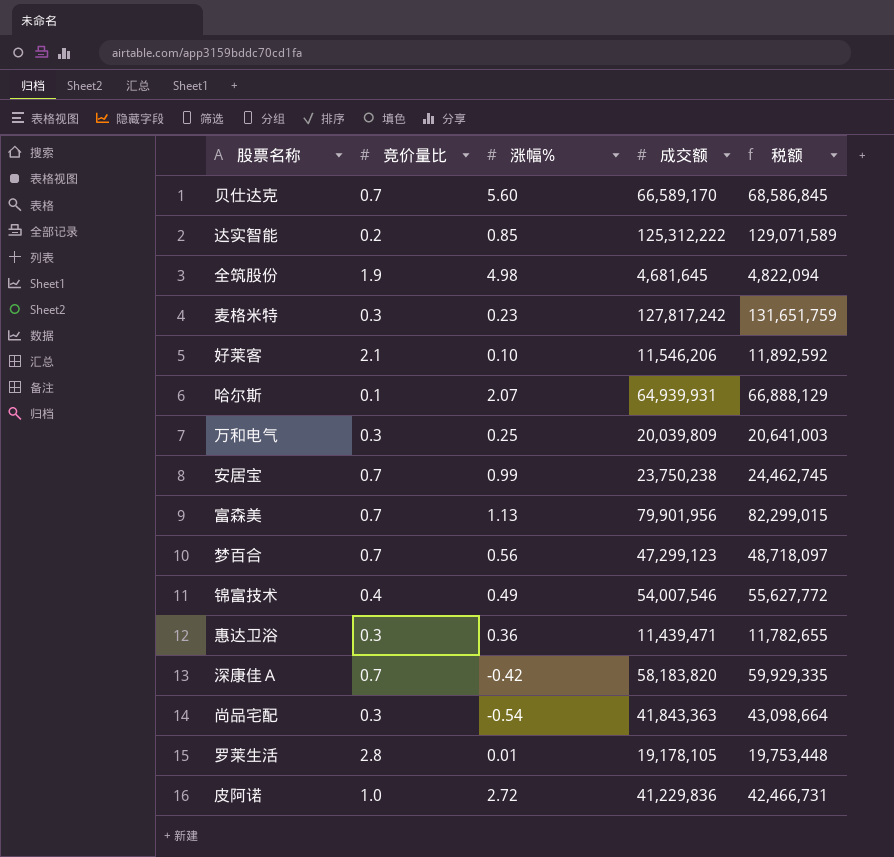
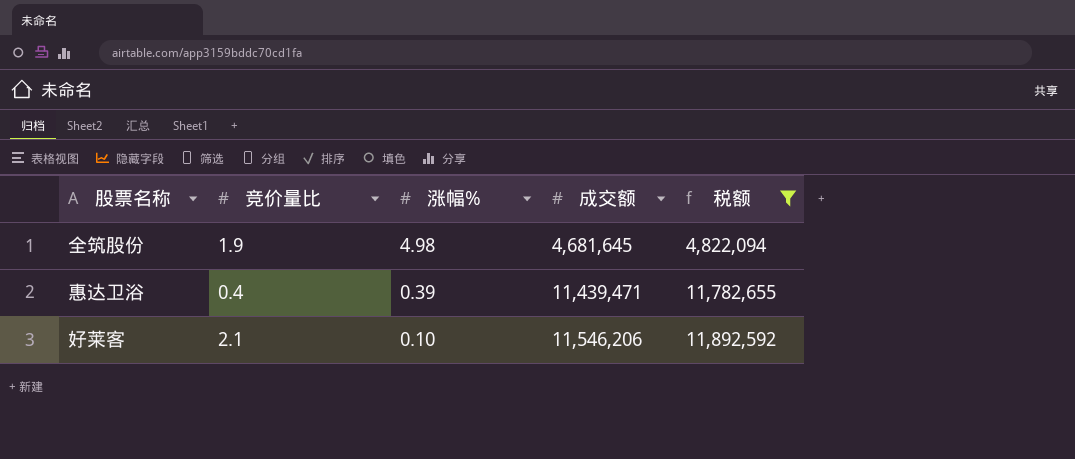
filter: none -> 税额 <= 11,892,592
row order: none -> 涨幅% descending
惠达卫浴 | 竞价量比: 0.3 -> 0.4
惠达卫浴 | 涨幅%: 0.36 -> 0.39

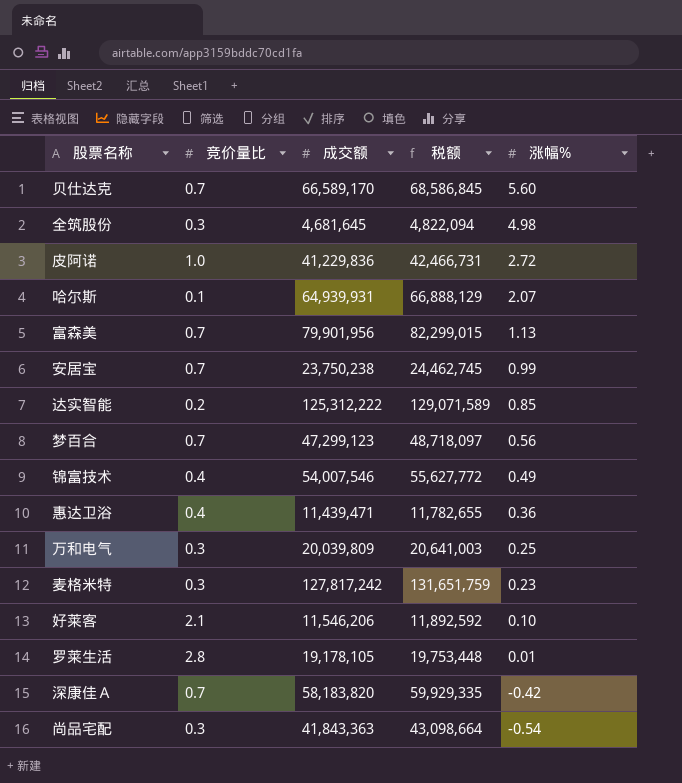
filter: 税额 <= 11,892,592 -> none
column 涨幅% | position: 3 -> 5
全筑股份 | 竞价量比: 1.9 -> 0.3
惠达卫浴 | 涨幅%: 0.39 -> 0.36

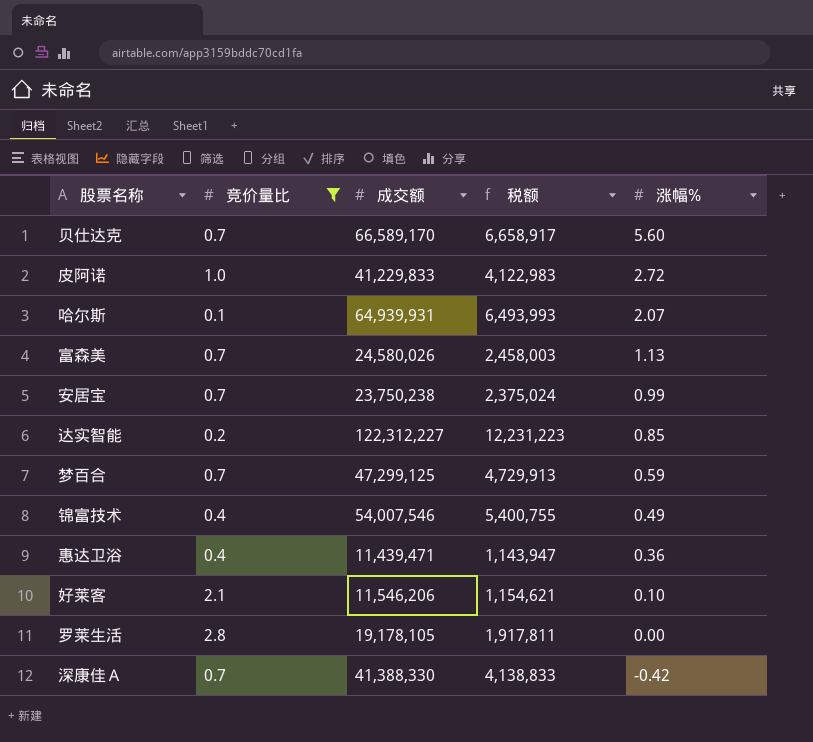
filter: none -> 竞价量比 != 0.3
column 税额 | formula: [成交额] * 1.03 -> [成交额] * 0.1
皮阿诺 | 成交额: 41,229,836 -> 41,229,833
富森美 | 成交额: 79,901,956 -> 24,580,026
达实智能 | 成交额: 125,312,222 -> 122,312,227
梦百合 | 成交额: 47,299,123 -> 47,299,125
梦百合 | 涨幅%: 0.56 -> 0.59
罗莱生活 | 涨幅%: 0.01 -> 0.00
深康佳Ａ | 成交额: 58,183,820 -> 41,388,330

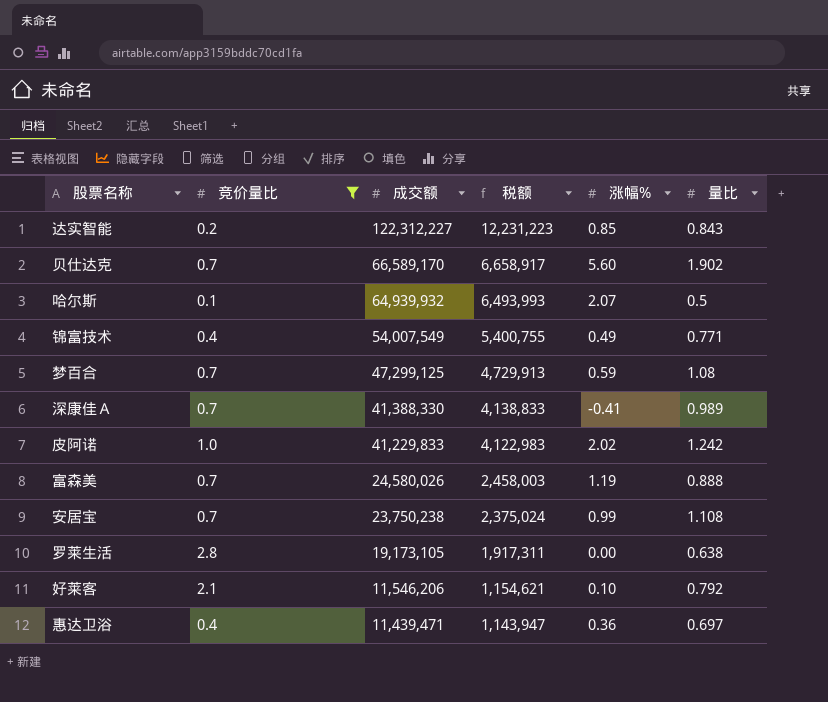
row order: 涨幅% descending -> 成交额 descending
column 量比 | position: none -> 6
哈尔斯 | 成交额: 64,939,931 -> 64,939,932
锦富技术 | 成交额: 54,007,546 -> 54,007,549
深康佳Ａ | 涨幅%: -0.42 -> -0.41
皮阿诺 | 涨幅%: 2.72 -> 2.02
富森美 | 涨幅%: 1.13 -> 1.19
罗莱生活 | 成交额: 19,178,105 -> 19,173,105
罗莱生活 | 税额: 1,917,811 -> 1,917,311

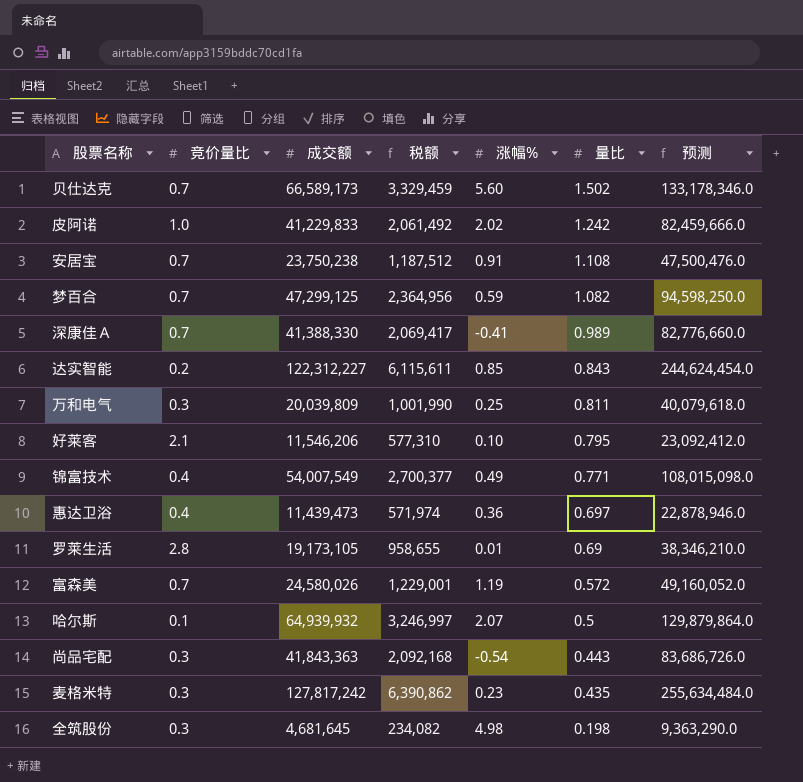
filter: 竞价量比 != 0.3 -> none
row order: 成交额 descending -> 量比 descending
column 税额 | formula: [成交额] * 0.1 -> [成交额] * 0.05
column 预测 | formula: none -> [成交额] * 2
贝仕达克 | 成交额: 66,589,170 -> 66,589,173
贝仕达克 | 量比: 1.902 -> 1.502
安居宝 | 涨幅%: 0.99 -> 0.91
梦百合 | 量比: 1.08 -> 1.082
好莱客 | 量比: 0.792 -> 0.795
惠达卫浴 | 成交额: 11,439,471 -> 11,439,473
罗莱生活 | 涨幅%: 0.00 -> 0.01
罗莱生活 | 量比: 0.638 -> 0.69
富森美 | 量比: 0.888 -> 0.572

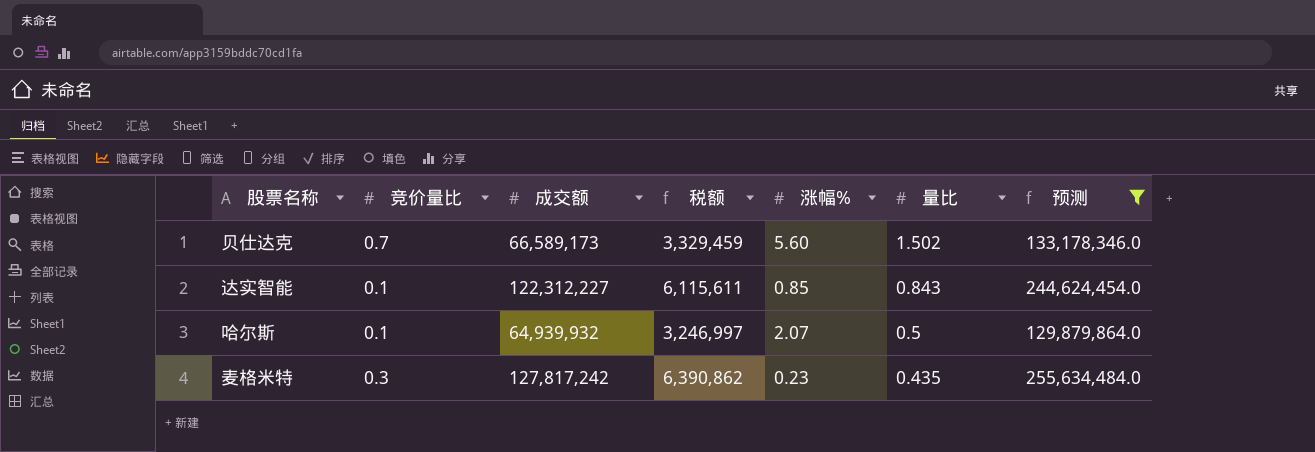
filter: none -> 预测 >= 129,879,864.0
达实智能 | 竞价量比: 0.2 -> 0.1

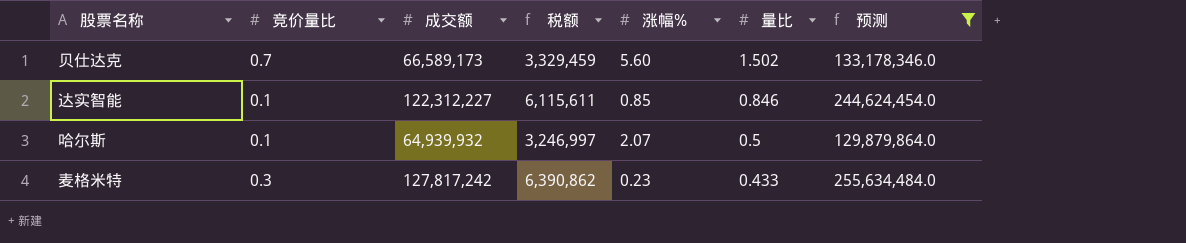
达实智能 | 量比: 0.843 -> 0.846
麦格米特 | 量比: 0.435 -> 0.433

